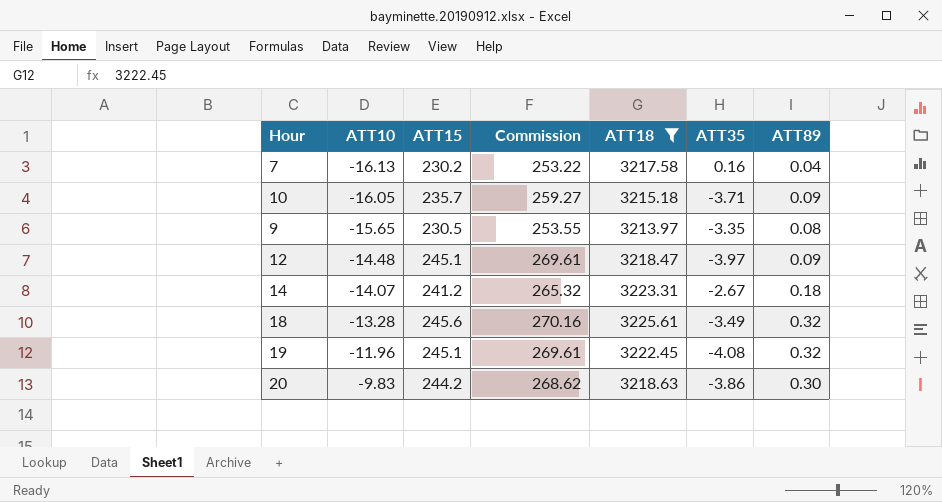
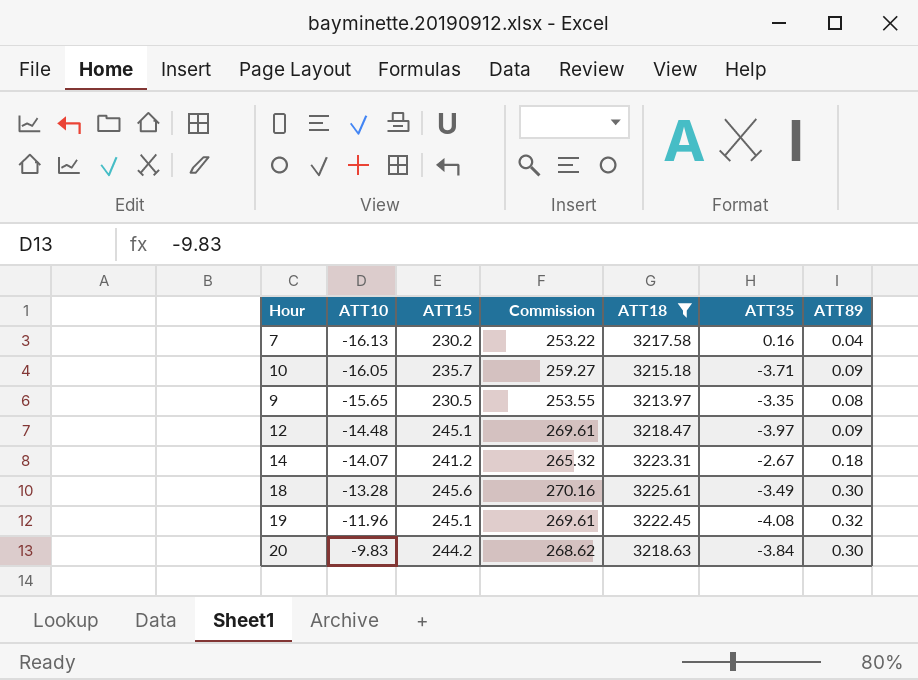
18 | ATT89: 0.32 -> 0.30
20 | ATT35: -3.86 -> -3.84

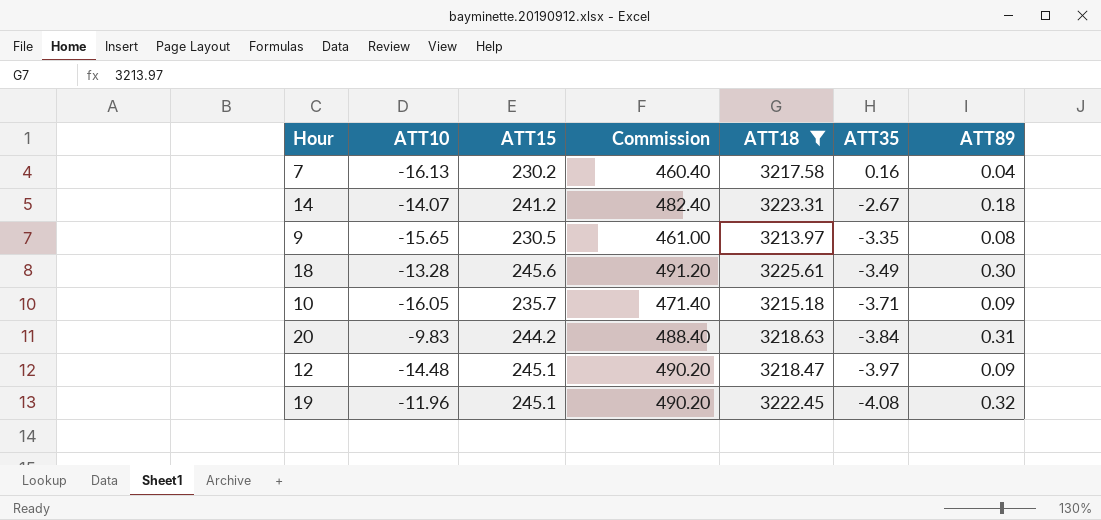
row order: ATT10 ascending -> ATT35 descending
column Commission | formula: [ATT15] * 1.1 -> [ATT15] * 2
20 | ATT89: 0.30 -> 0.31

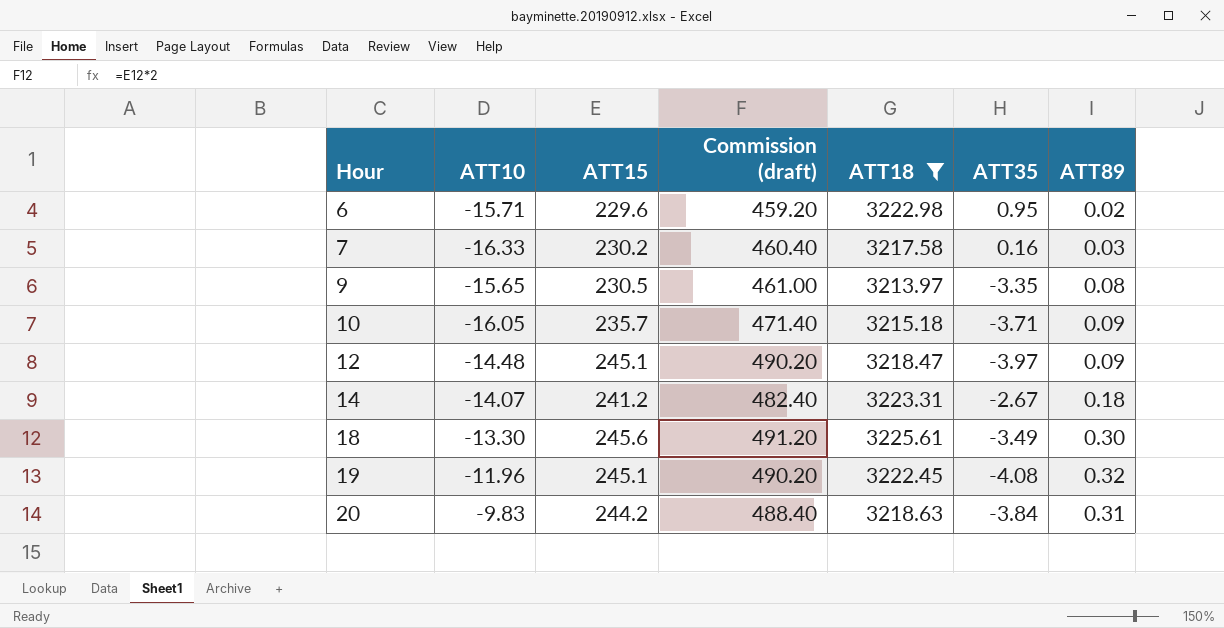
row order: ATT35 descending -> Hour ascending
column name: Commission -> Commission (draft)
row 6: none -> -15.71 | 229.6 | 459.20 | 3222.98 | 0.95 | 0.02
7 | ATT10: -16.13 -> -16.33
7 | ATT89: 0.04 -> 0.03
18 | ATT10: -13.28 -> -13.30

